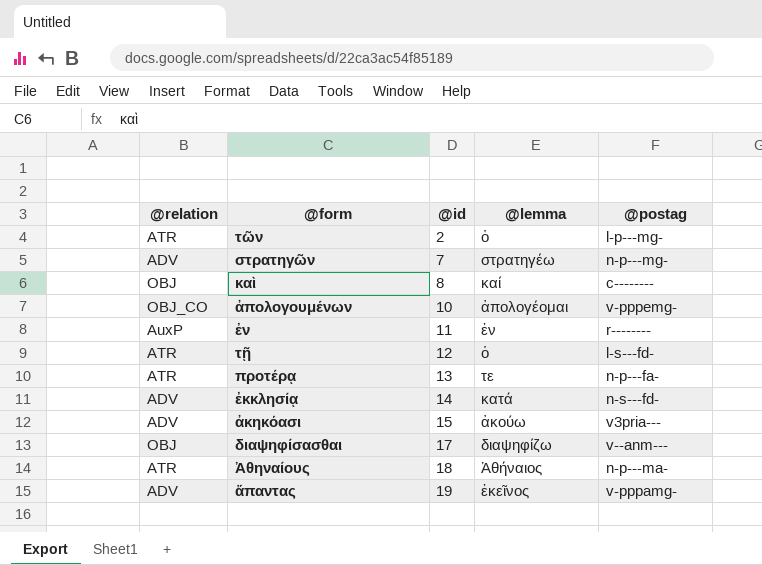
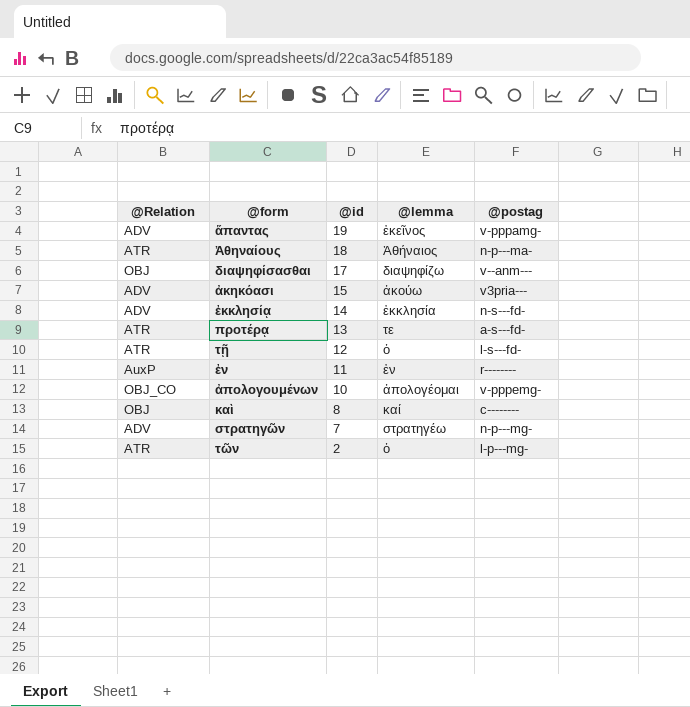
row order: @id ascending -> @id descending
column name: @relation -> @Relation
ἐκκλησίᾳ | @lemma: κατά -> ἐκκλησία
προτέρᾳ | @postag: n-p---fa- -> a-s---fd-

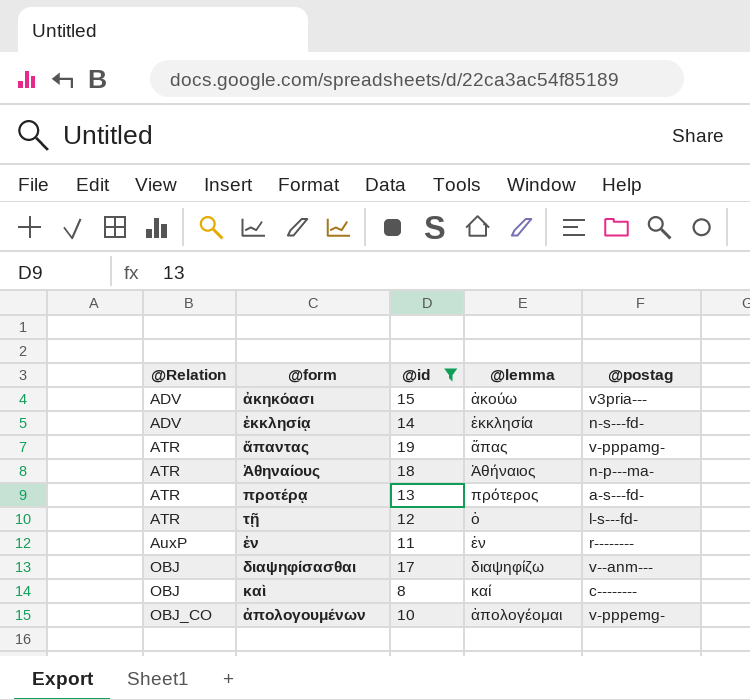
filter: none -> @id >= 8
row order: @id descending -> @Relation ascending
ἅπαντας | @Relation: ADV -> ATR
ἅπαντας | @lemma: ἐκεῖνος -> ἅπας
προτέρᾳ | @lemma: τε -> πρότερος

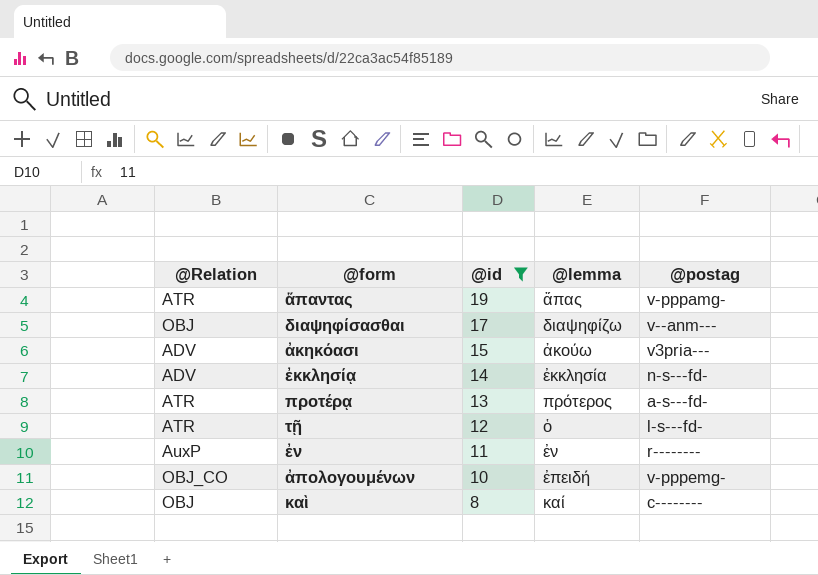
row order: @Relation ascending -> @id descending
row Ἀθηναίους: ATR | 18 | Ἀθήναιος | n-p---ma- -> none
ἀπολογουμένων | @lemma: ἀπολογέομαι -> ἐπειδή

